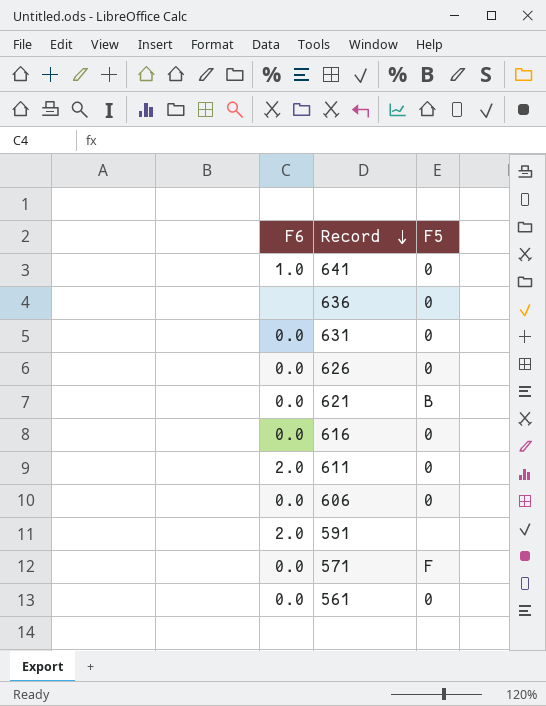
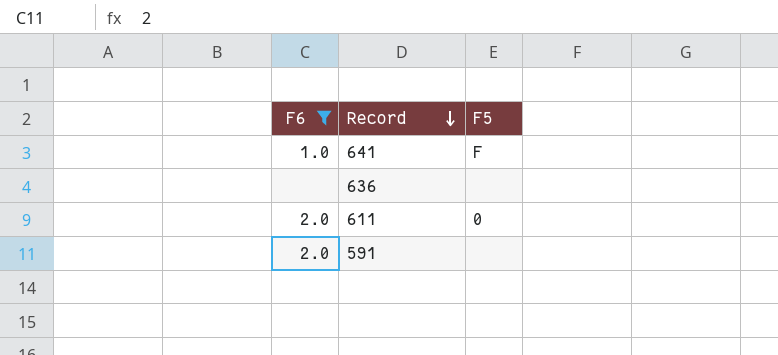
filter: none -> F6 != 0.0
641 | F5: 0 -> F
636 | F5: 0 -> none

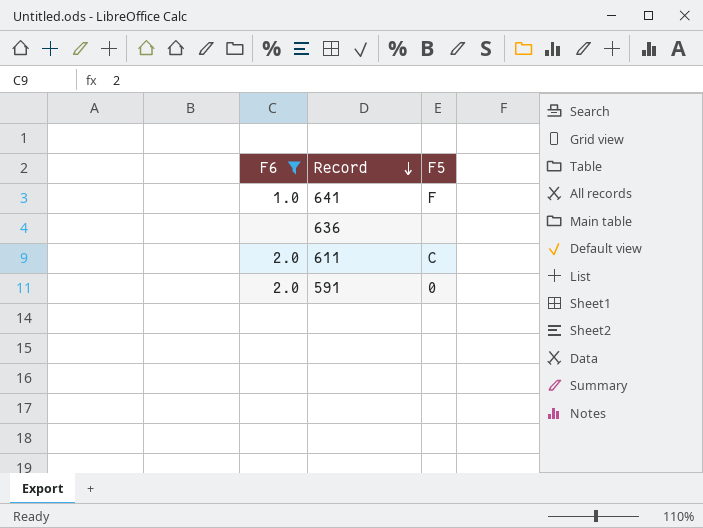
611 | F5: 0 -> C
591 | F5: none -> 0

